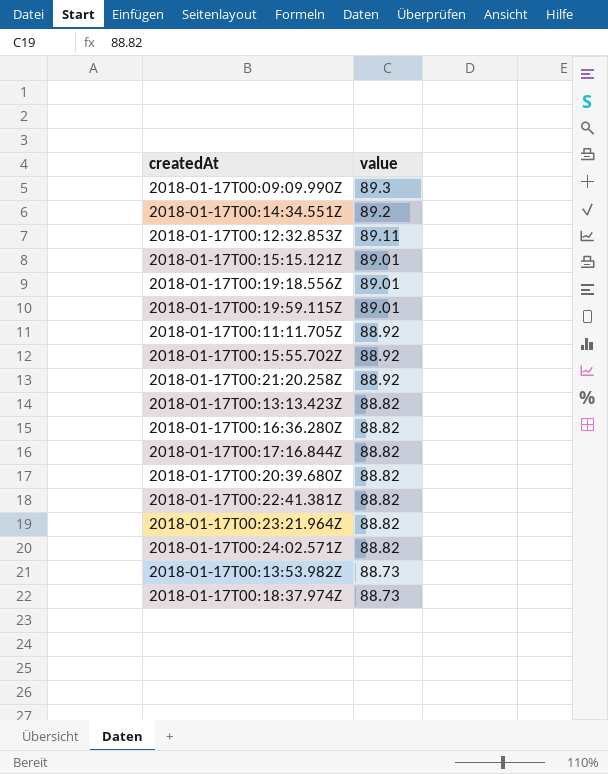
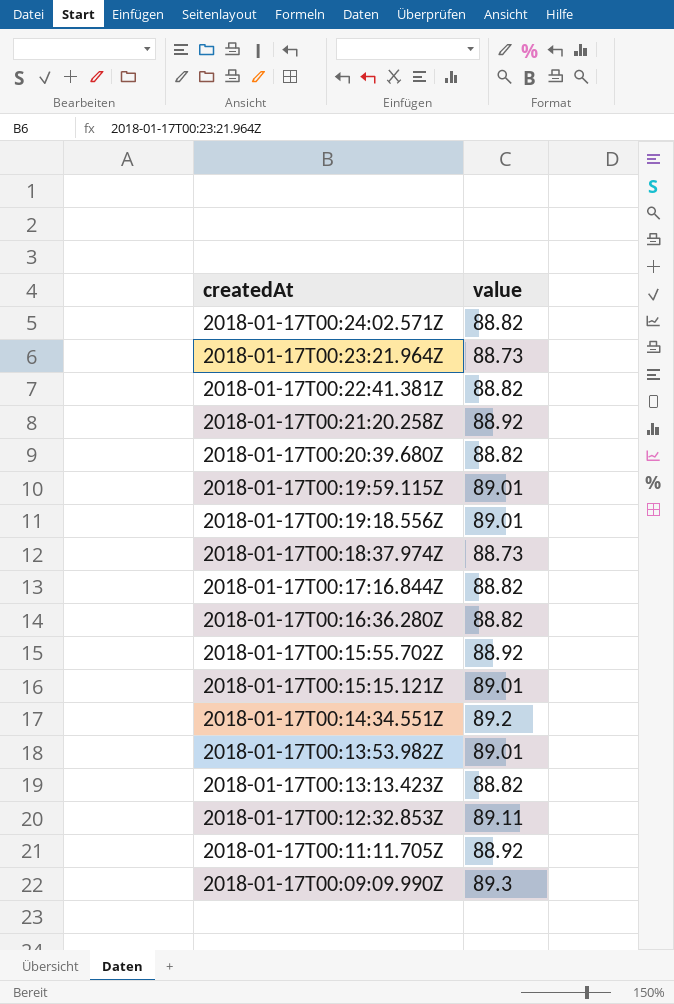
row order: value descending -> createdAt descending
2018-01-17T00:23:21.964Z | value: 88.82 -> 88.73
2018-01-17T00:13:53.982Z | value: 88.73 -> 89.01

